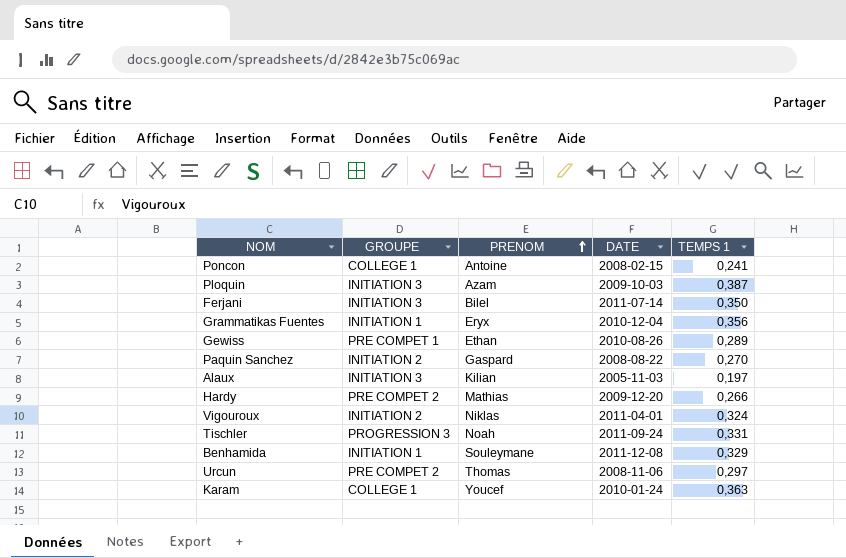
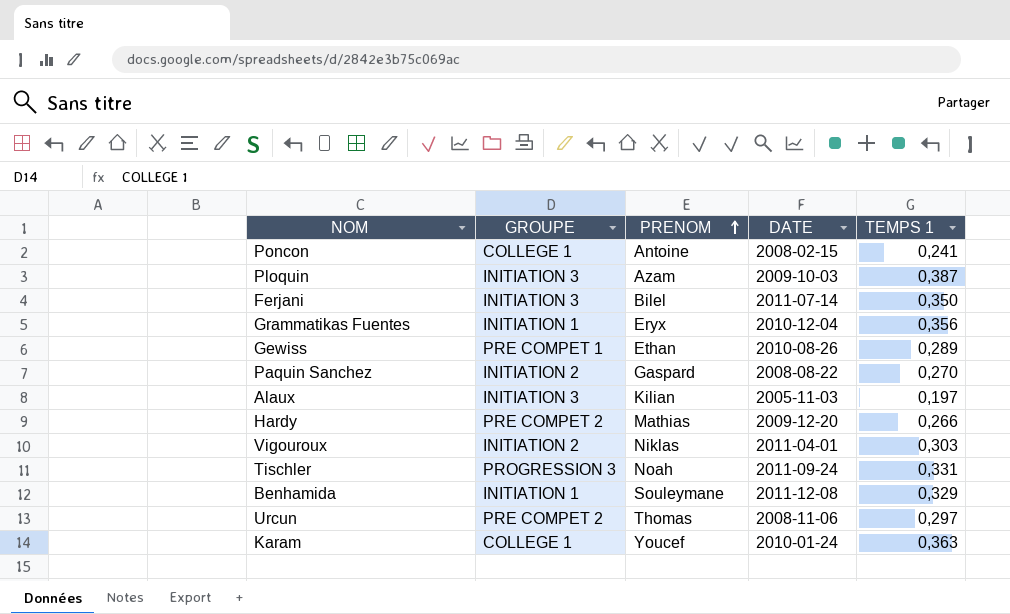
Vigouroux | TEMPS 1: 0,324 -> 0,303

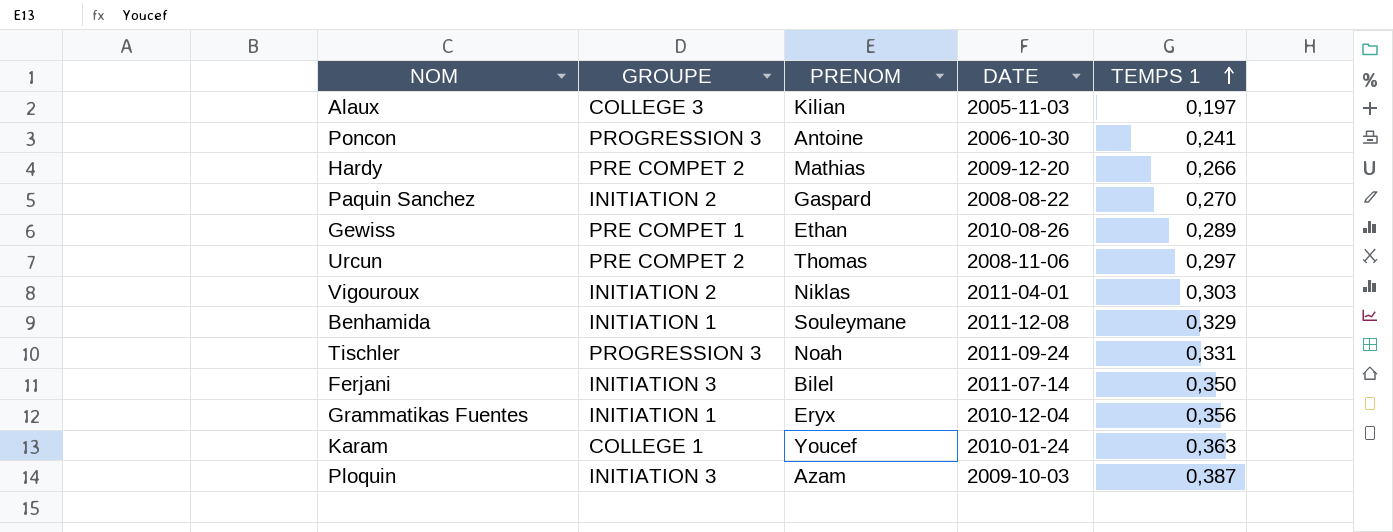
row order: PRENOM ascending -> TEMPS 1 ascending
Alaux | GROUPE: INITIATION 3 -> COLLEGE 3
Poncon | GROUPE: COLLEGE 1 -> PROGRESSION 3
Poncon | DATE: 2008-02-15 -> 2006-10-30

